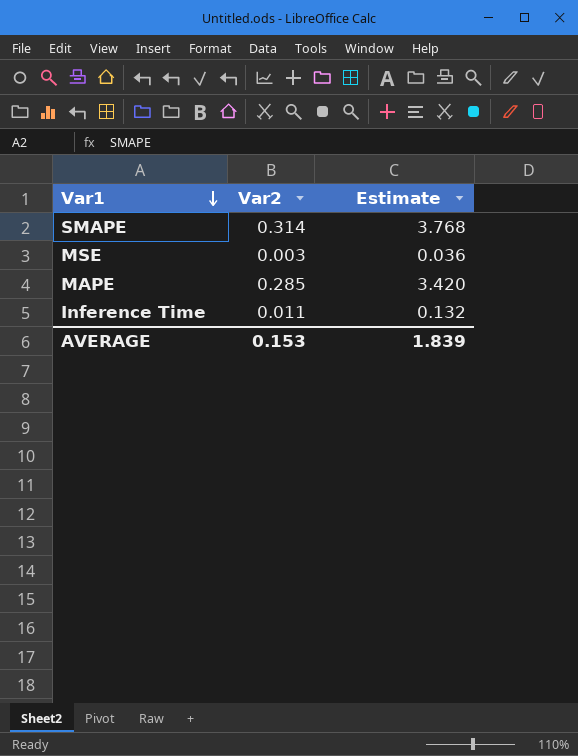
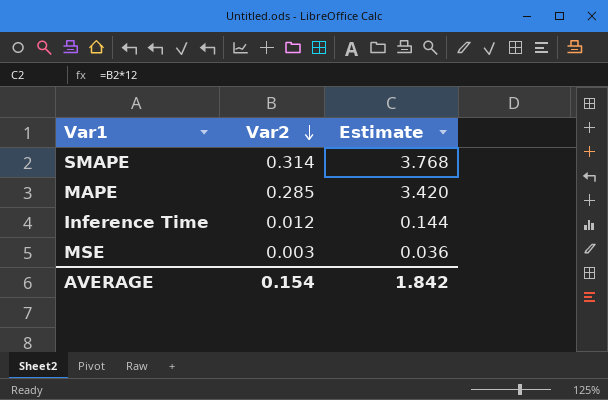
row order: Var1 descending -> Var2 descending
Inference Time | Var2: 0.011 -> 0.012
Inference Time | Estimate: 0.132 -> 0.144
AVERAGE | Var2: 0.153 -> 0.154
AVERAGE | Estimate: 1.839 -> 1.842

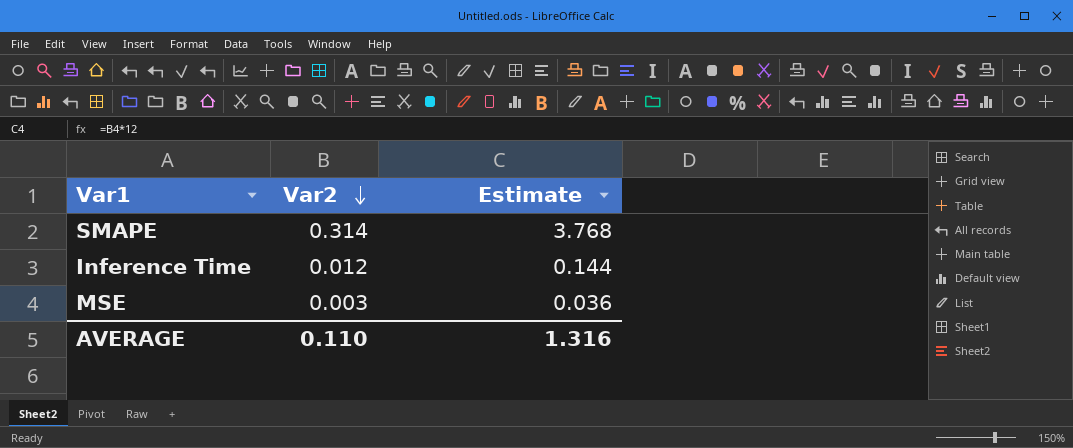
row MAPE: 0.285 | 3.420 -> none
AVERAGE | Var2: 0.154 -> 0.110
AVERAGE | Estimate: 1.842 -> 1.316

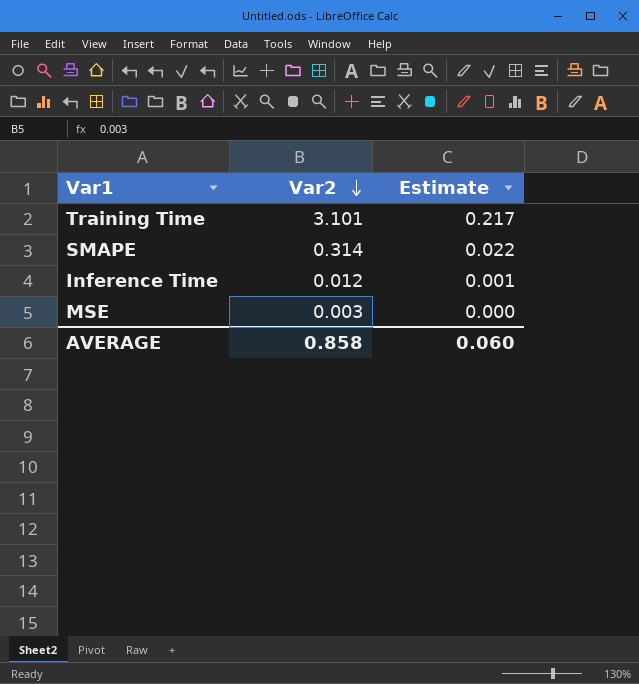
column Estimate | formula: [Var2] * 12 -> [Var2] * 0.07
row Training Time: none -> 3.101 | 0.217
AVERAGE | Var2: 0.110 -> 0.858
AVERAGE | Estimate: 1.316 -> 0.060

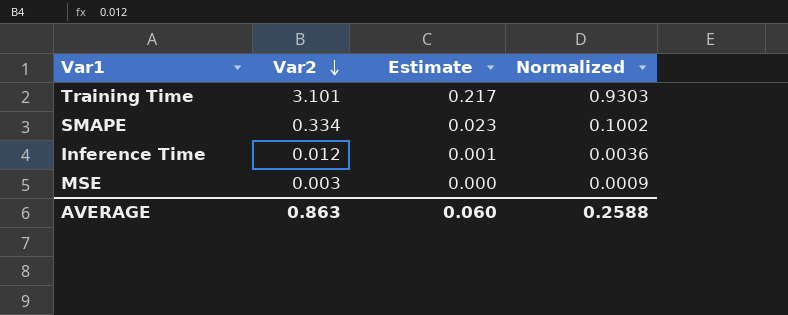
column Normalized | formula: none -> [Var2] * 0.3
SMAPE | Var2: 0.314 -> 0.334
SMAPE | Estimate: 0.022 -> 0.023
AVERAGE | Var2: 0.858 -> 0.863

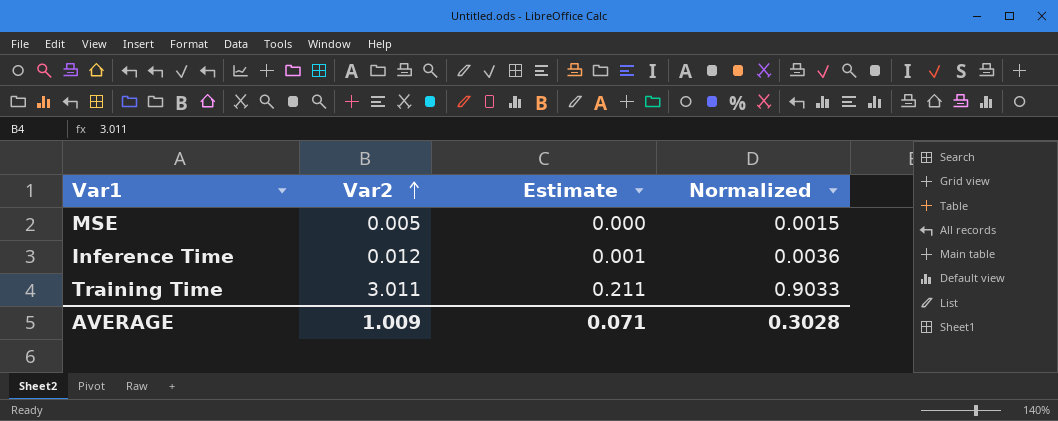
row order: Var2 descending -> Var2 ascending
row SMAPE: 0.334 | 0.023 | 0.1002 -> none
MSE | Var2: 0.003 -> 0.005
MSE | Normalized: 0.0009 -> 0.0015
Training Time | Var2: 3.101 -> 3.011
Training Time | Estimate: 0.217 -> 0.211
Training Time | Normalized: 0.9303 -> 0.9033
AVERAGE | Var2: 0.863 -> 1.009
AVERAGE | Estimate: 0.060 -> 0.071
AVERAGE | Normalized: 0.2588 -> 0.3028

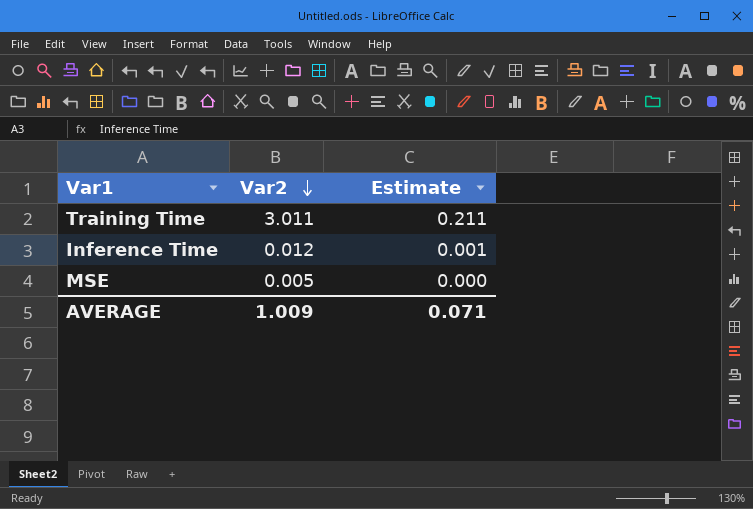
row order: Var2 ascending -> Var2 descending
column Normalized | formula: [Var2] * 0.3 -> none

